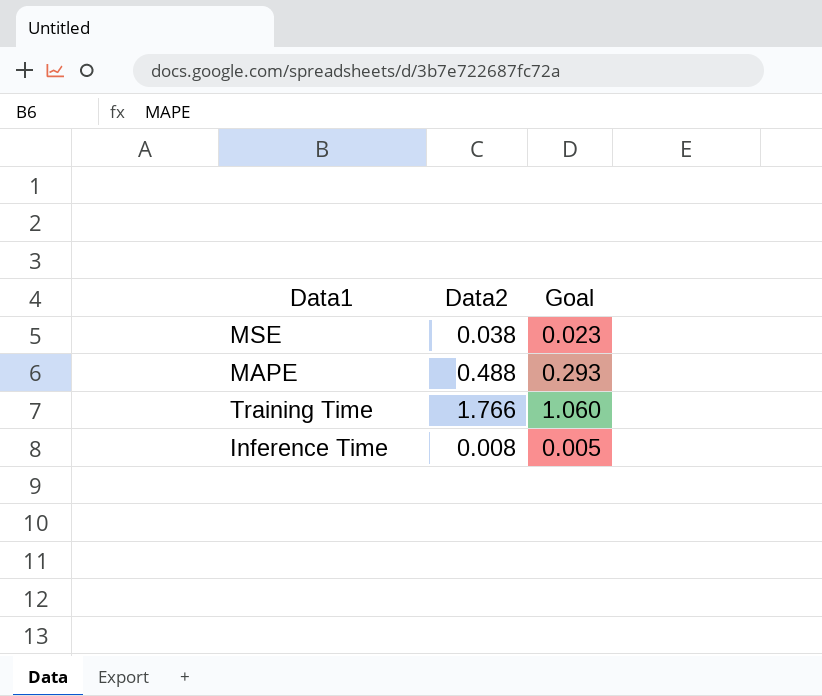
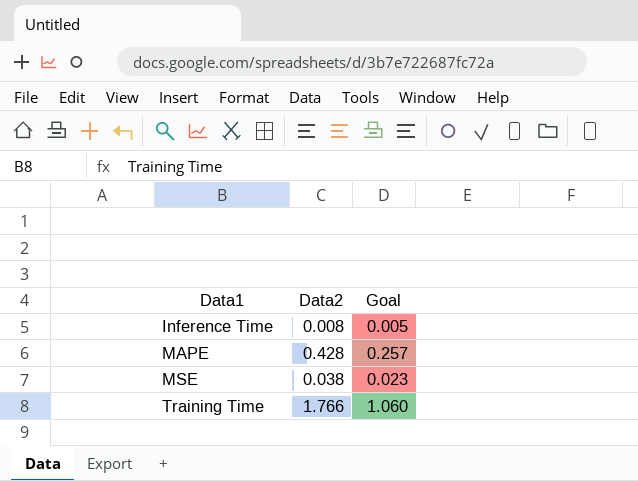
row order: none -> Data1 ascending
MAPE | Data2: 0.488 -> 0.428
MAPE | Goal: 0.293 -> 0.257

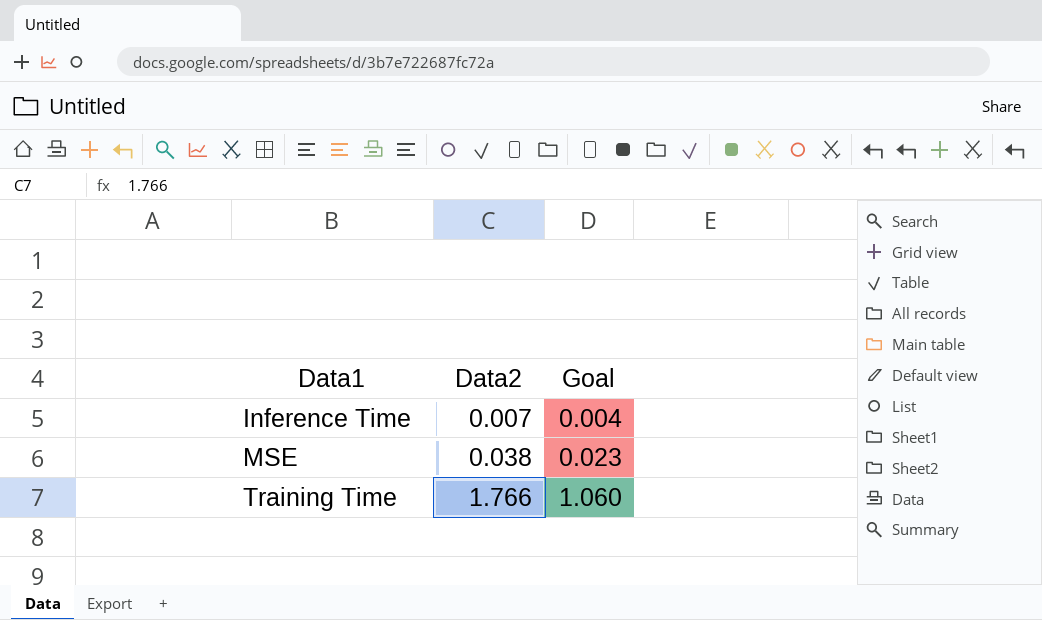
row MAPE: 0.428 | 0.257 -> none
Inference Time | Data2: 0.008 -> 0.007
Inference Time | Goal: 0.005 -> 0.004

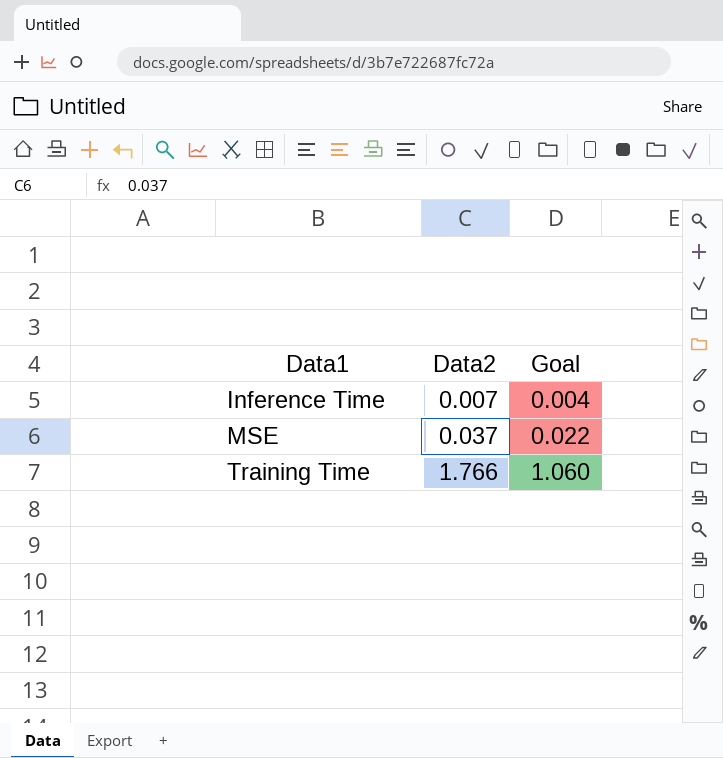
MSE | Data2: 0.038 -> 0.037
MSE | Goal: 0.023 -> 0.022

